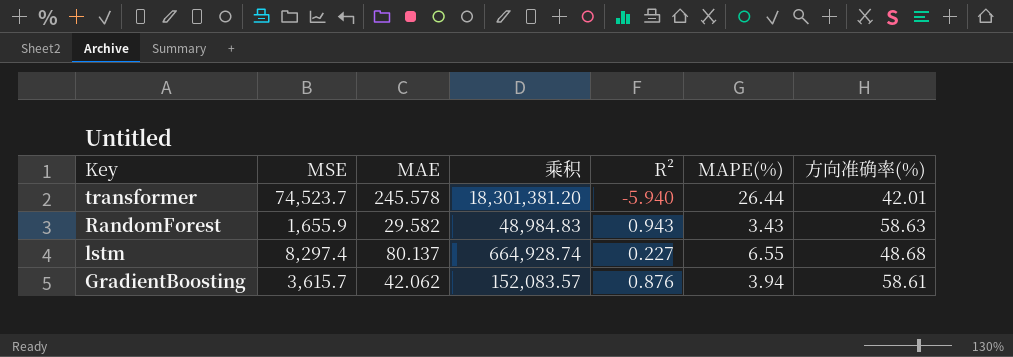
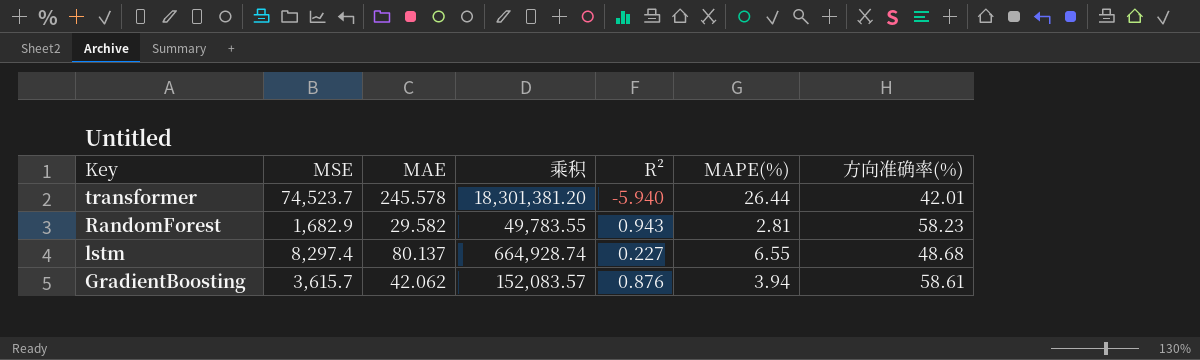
RandomForest | MSE: 1,655.9 -> 1,682.9
RandomForest | 乘积: 48,984.83 -> 49,783.55
RandomForest | MAPE(%): 3.43 -> 2.81
RandomForest | 方向准确率(%): 58.63 -> 58.23

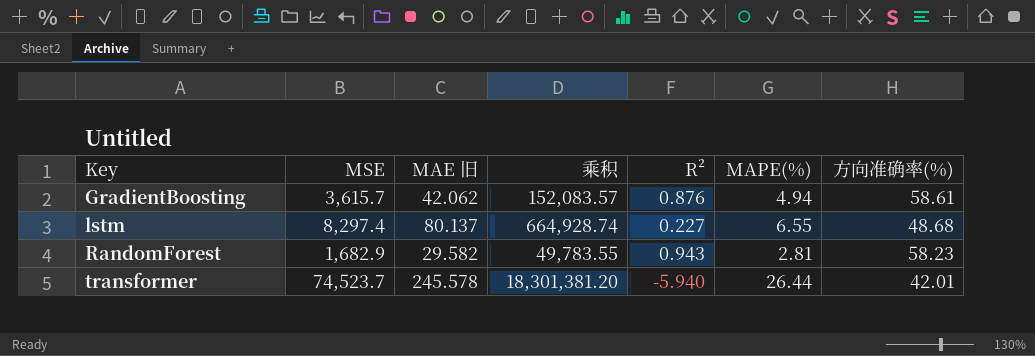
row order: Key descending -> Key ascending
column name: MAE -> MAE 旧
GradientBoosting | MAPE(%): 3.94 -> 4.94

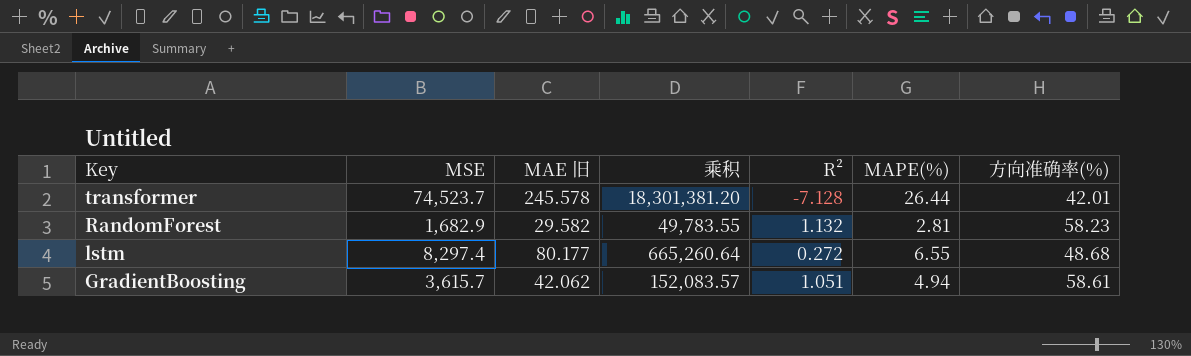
row order: Key ascending -> Key descending
transformer | R²: -5.940 -> -7.128
RandomForest | R²: 0.943 -> 1.132
lstm | MAE 旧: 80.137 -> 80.177
lstm | 乘积: 664,928.74 -> 665,260.64
lstm | R²: 0.227 -> 0.272
GradientBoosting | R²: 0.876 -> 1.051

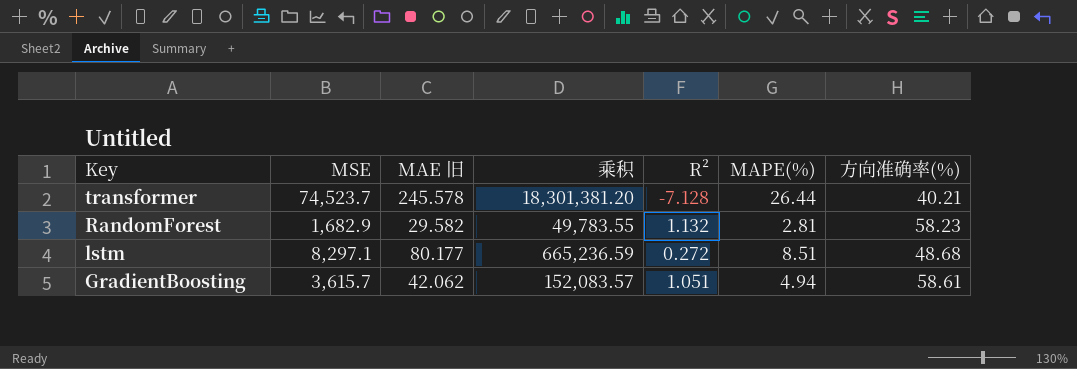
transformer | 方向准确率(%): 42.01 -> 40.21
lstm | MSE: 8,297.4 -> 8,297.1
lstm | 乘积: 665,260.64 -> 665,236.59
lstm | MAPE(%): 6.55 -> 8.51

